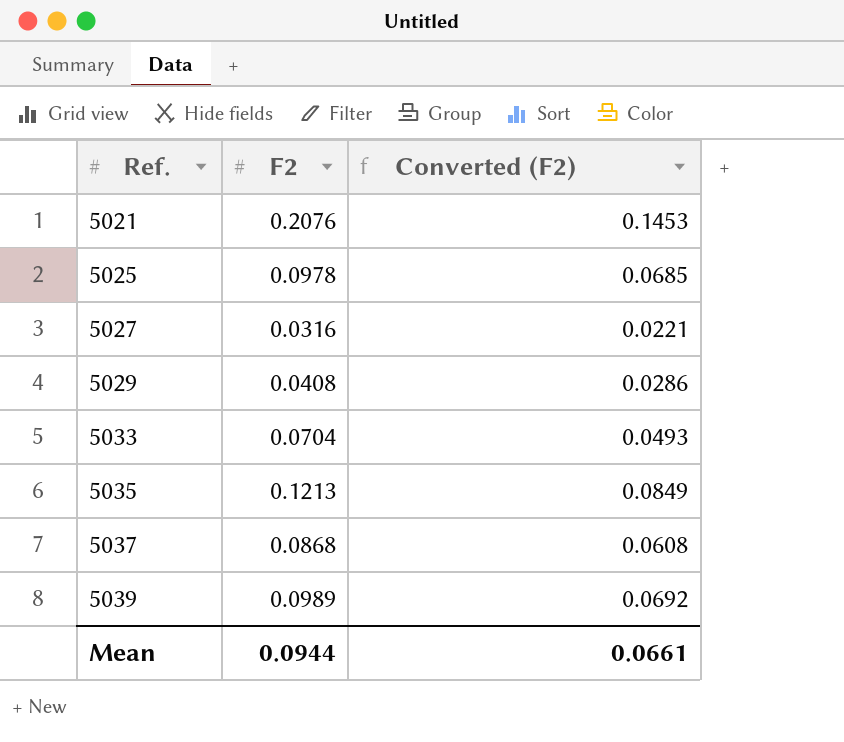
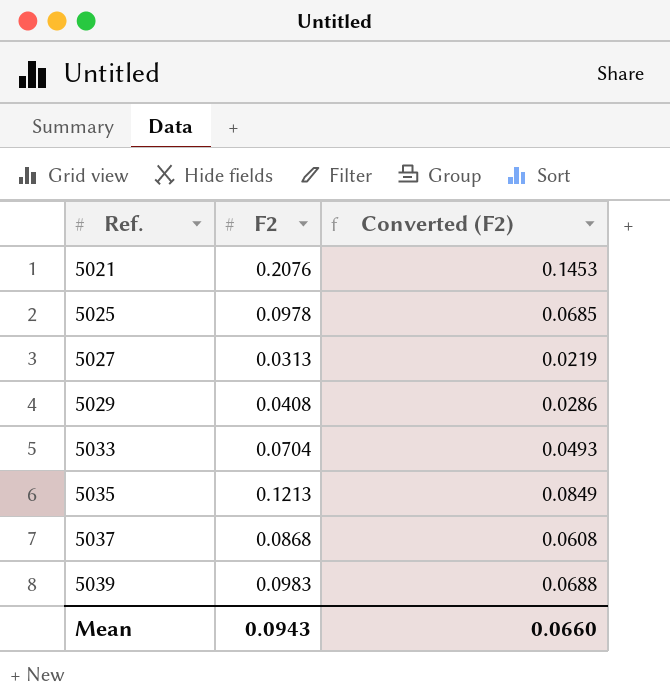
5027 | F2: 0.0316 -> 0.0313
5027 | Converted (F2): 0.0221 -> 0.0219
5039 | F2: 0.0989 -> 0.0983
5039 | Converted (F2): 0.0692 -> 0.0688
Mean | F2: 0.0944 -> 0.0943
Mean | Converted (F2): 0.0661 -> 0.0660

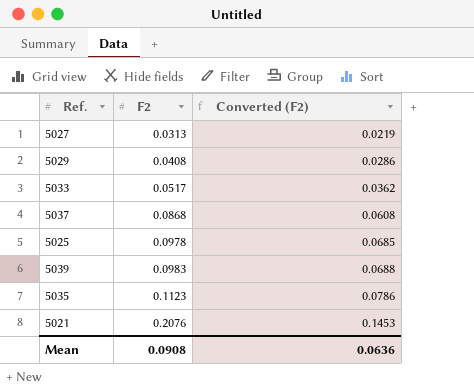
row order: Ref. ascending -> F2 ascending
5033 | F2: 0.0704 -> 0.0517
5033 | Converted (F2): 0.0493 -> 0.0362
5035 | F2: 0.1213 -> 0.1123
5035 | Converted (F2): 0.0849 -> 0.0786
Mean | F2: 0.0943 -> 0.0908
Mean | Converted (F2): 0.0660 -> 0.0636

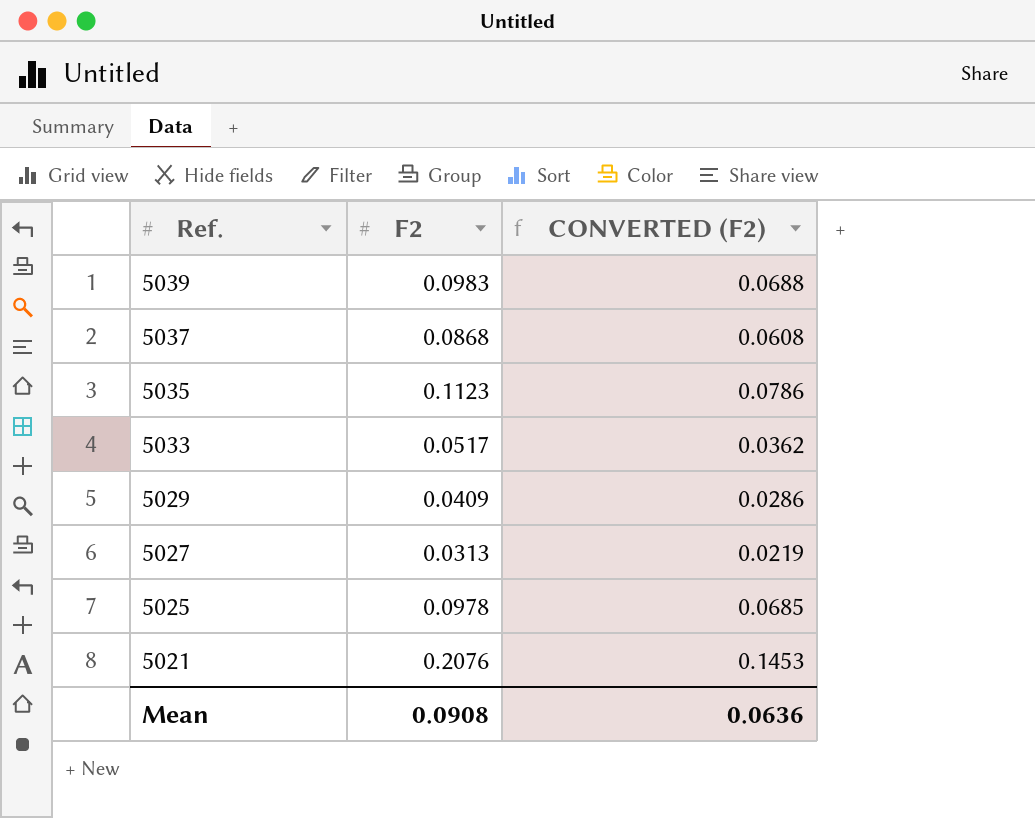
row order: F2 ascending -> Ref. descending
column name: Converted (F2) -> CONVERTED (F2)
5029 | F2: 0.0408 -> 0.0409

